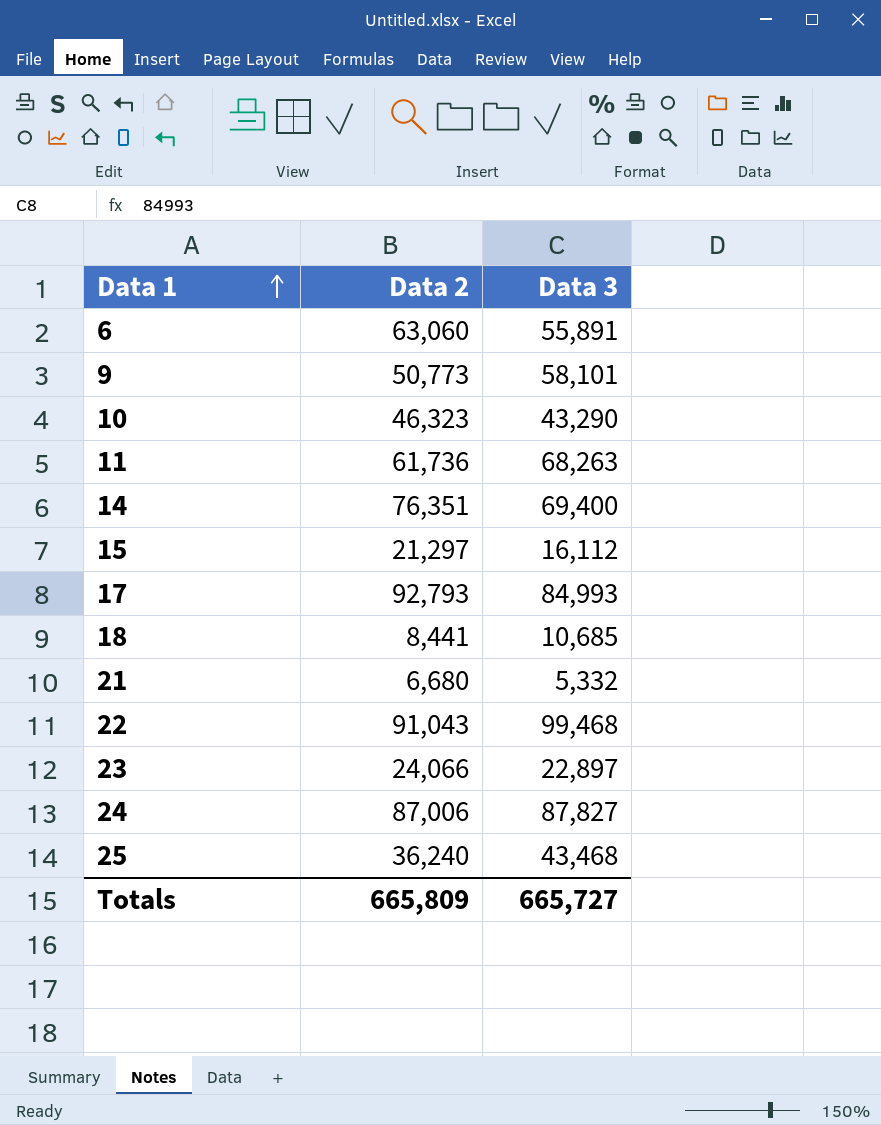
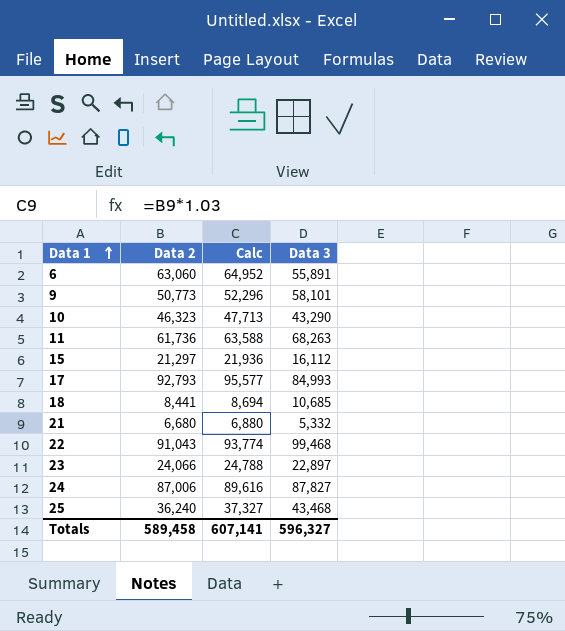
column Calc | formula: none -> [Data 2] * 1.03
row 14: 76,351 | 69,400 -> none
Totals | Data 2: 665,809 -> 589,458
Totals | Data 3: 665,727 -> 596,327

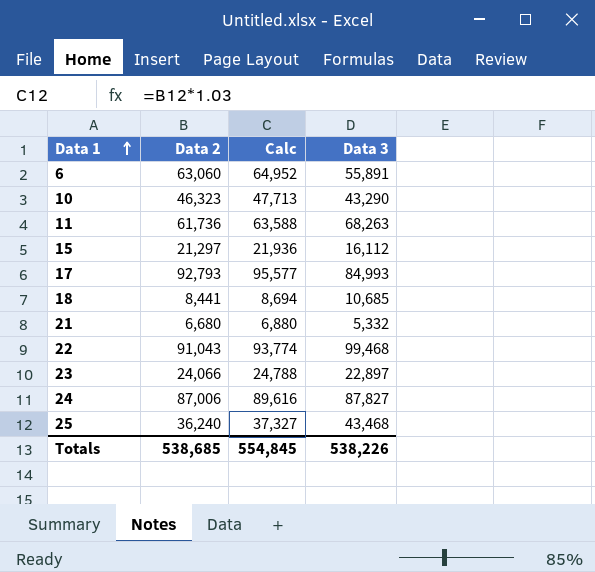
row 9: 50,773 | 52,296 | 58,101 -> none
Totals | Data 2: 589,458 -> 538,685
Totals | Calc: 607,141 -> 554,845
Totals | Data 3: 596,327 -> 538,226

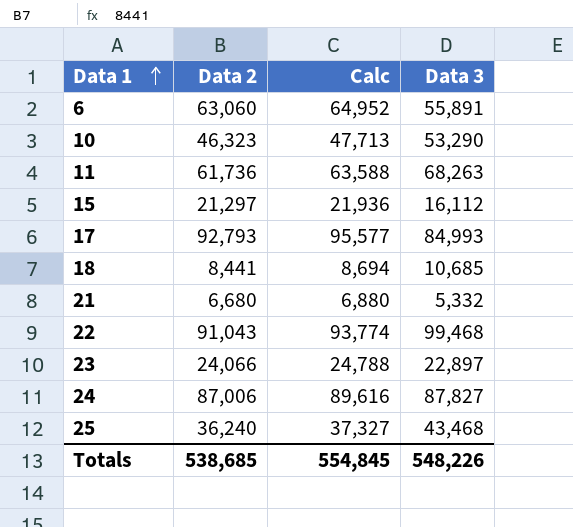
10 | Data 3: 43,290 -> 53,290
Totals | Data 3: 538,226 -> 548,226

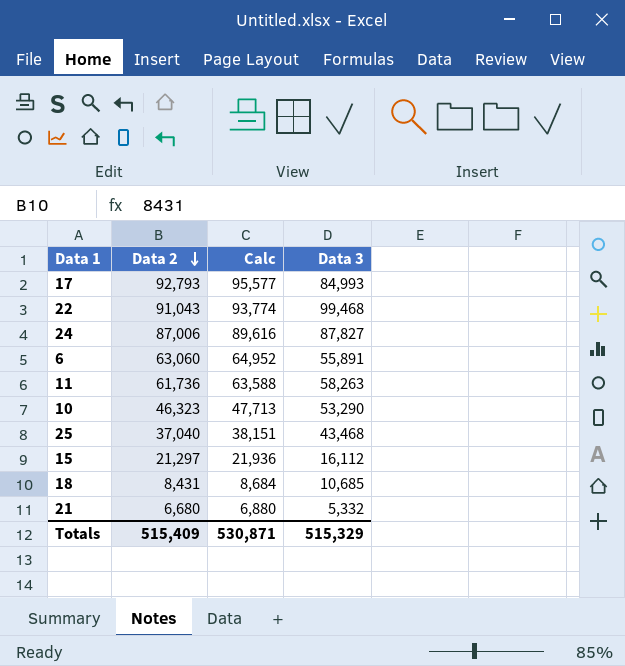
row order: Data 1 ascending -> Data 2 descending
row 23: 24,066 | 24,788 | 22,897 -> none
11 | Data 3: 68,263 -> 58,263
25 | Data 2: 36,240 -> 37,040
25 | Calc: 37,327 -> 38,151
18 | Data 2: 8,441 -> 8,431
18 | Calc: 8,694 -> 8,684
Totals | Data 2: 538,685 -> 515,409
Totals | Calc: 554,845 -> 530,871
Totals | Data 3: 548,226 -> 515,329

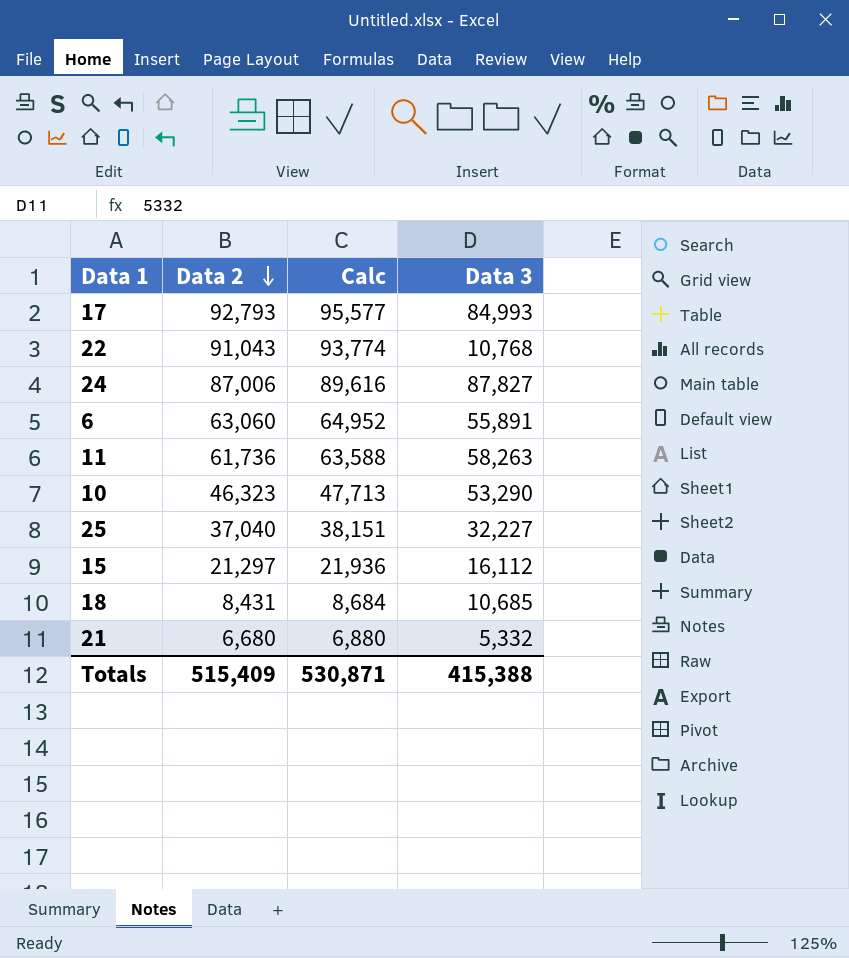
22 | Data 3: 99,468 -> 10,768
25 | Data 3: 43,468 -> 32,227
Totals | Data 3: 515,329 -> 415,388

